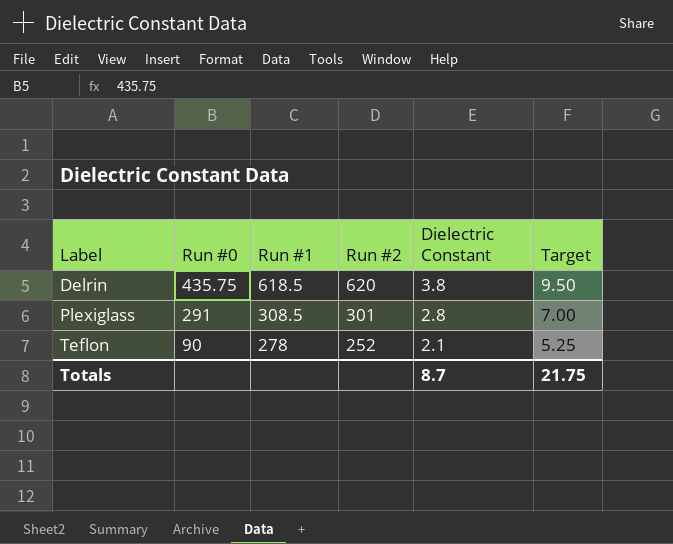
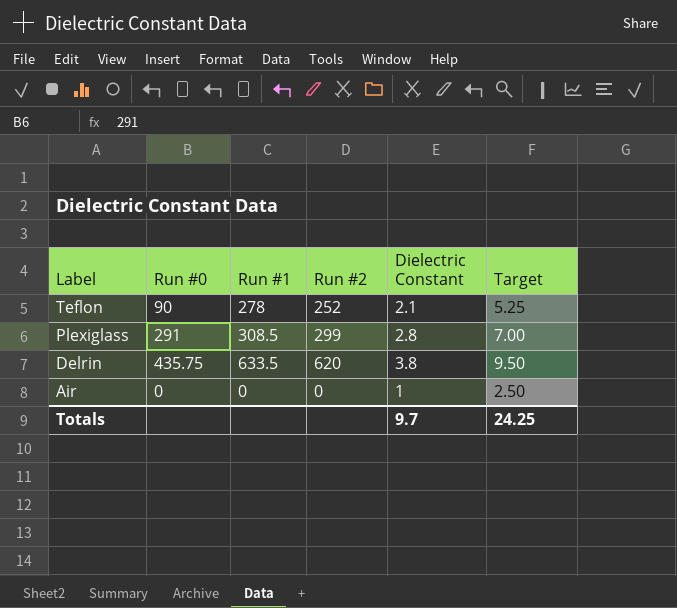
row order: Label ascending -> Label descending
Plexiglass | Run #2: 301 -> 299
Delrin | Run #1: 618.5 -> 633.5
row Air: none -> 0 | 0 | 0 | 1 | 2.50
Totals | Dielectric Constant: 8.7 -> 9.7
Totals | Target: 21.75 -> 24.25

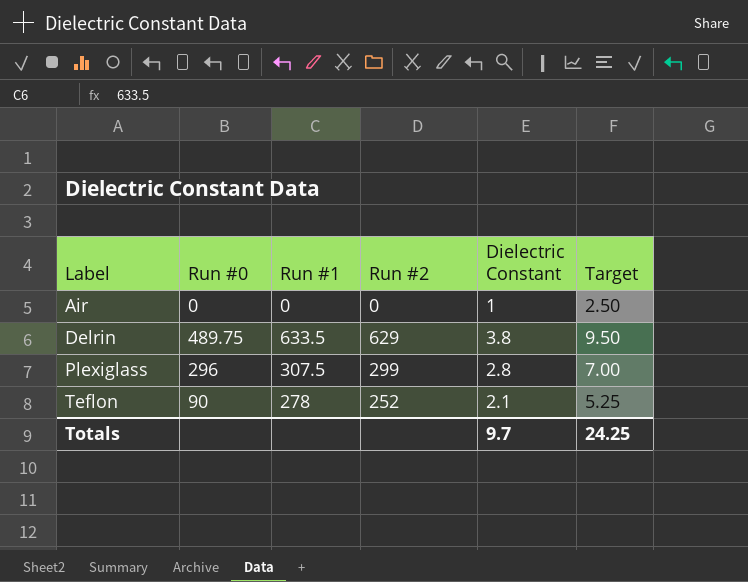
row order: Label descending -> Label ascending
Delrin | Run #0: 435.75 -> 489.75
Delrin | Run #2: 620 -> 629
Plexiglass | Run #0: 291 -> 296
Plexiglass | Run #1: 308.5 -> 307.5

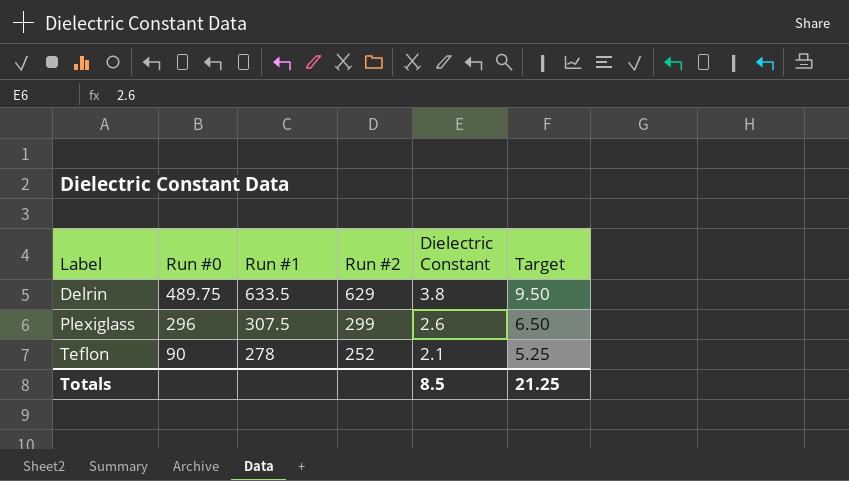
row Air: 0 | 0 | 0 | 1 | 2.50 -> none
Plexiglass | Dielectric Constant: 2.8 -> 2.6
Plexiglass | Target: 7.00 -> 6.50
Totals | Dielectric Constant: 9.7 -> 8.5
Totals | Target: 24.25 -> 21.25

